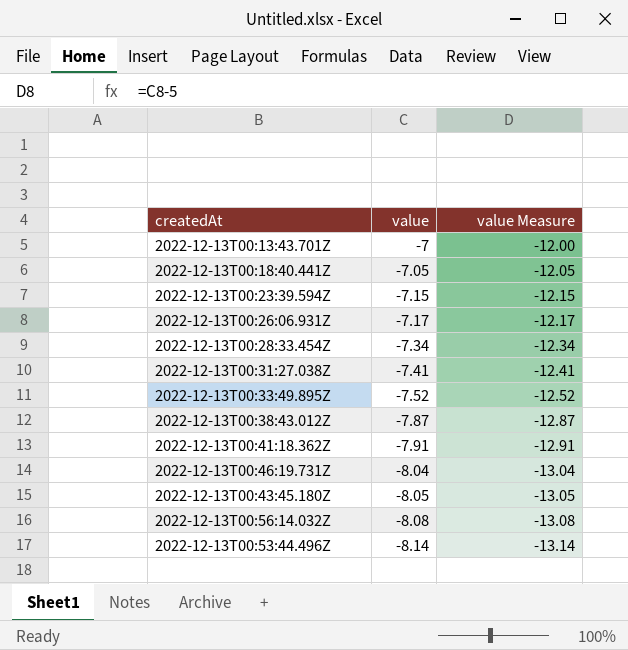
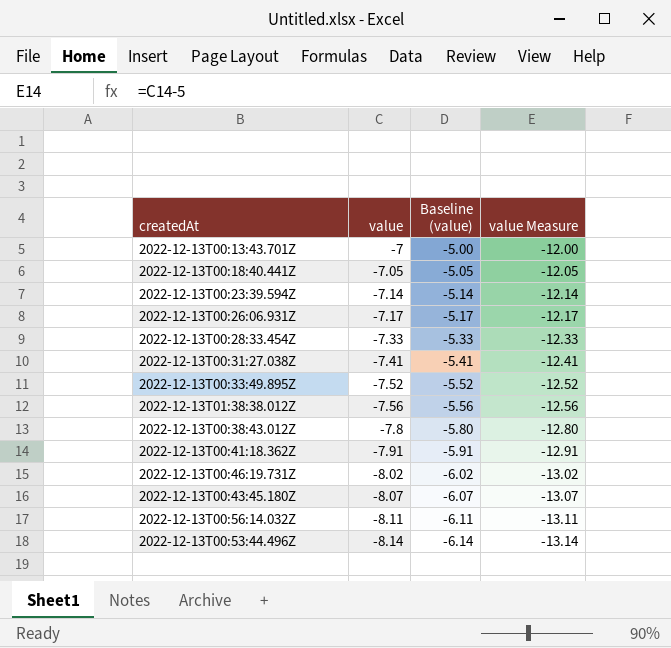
column Baseline (value) | formula: none -> [value] + 2
2022-12-13T00:23:39.594Z | value: -7.15 -> -7.14
2022-12-13T00:23:39.594Z | value Measure: -12.15 -> -12.14
2022-12-13T00:28:33.454Z | value: -7.34 -> -7.33
2022-12-13T00:28:33.454Z | value Measure: -12.34 -> -12.33
row 2022-12-13T01:38:38.012Z: none -> -7.56 | -5.56 | -12.56
2022-12-13T00:38:43.012Z | value: -7.87 -> -7.8
2022-12-13T00:38:43.012Z | value Measure: -12.87 -> -12.80
2022-12-13T00:46:19.731Z | value: -8.04 -> -8.02
2022-12-13T00:46:19.731Z | value Measure: -13.04 -> -13.02
2022-12-13T00:43:45.180Z | value: -8.05 -> -8.07
2022-12-13T00:43:45.180Z | value Measure: -13.05 -> -13.07
2022-12-13T00:56:14.032Z | value: -8.08 -> -8.11
2022-12-13T00:56:14.032Z | value Measure: -13.08 -> -13.11

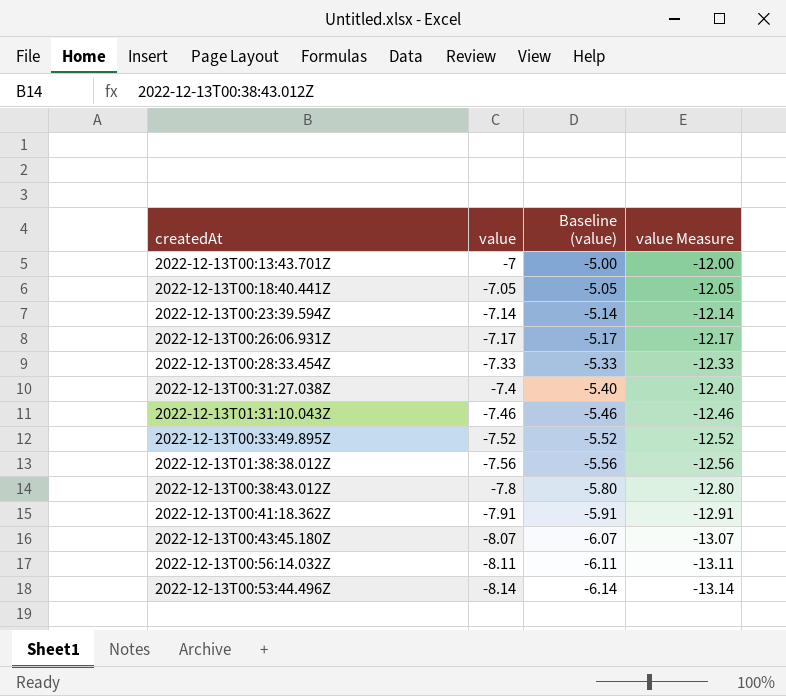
row 2022-12-13T00:46:19.731Z: -8.02 | -6.02 | -13.02 -> none
2022-12-13T00:31:27.038Z | value: -7.41 -> -7.4
2022-12-13T00:31:27.038Z | Baseline (value): -5.41 -> -5.40
2022-12-13T00:31:27.038Z | value Measure: -12.41 -> -12.40
row 2022-12-13T01:31:10.043Z: none -> -7.46 | -5.46 | -12.46

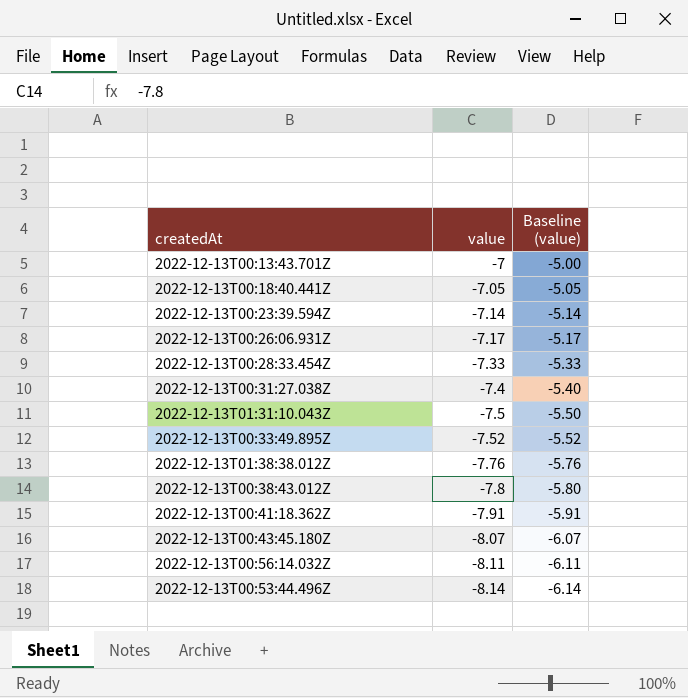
column value Measure | formula: [value] - 5 -> none
2022-12-13T01:31:10.043Z | value: -7.46 -> -7.5
2022-12-13T01:31:10.043Z | Baseline (value): -5.46 -> -5.50
2022-12-13T01:38:38.012Z | value: -7.56 -> -7.76
2022-12-13T01:38:38.012Z | Baseline (value): -5.56 -> -5.76

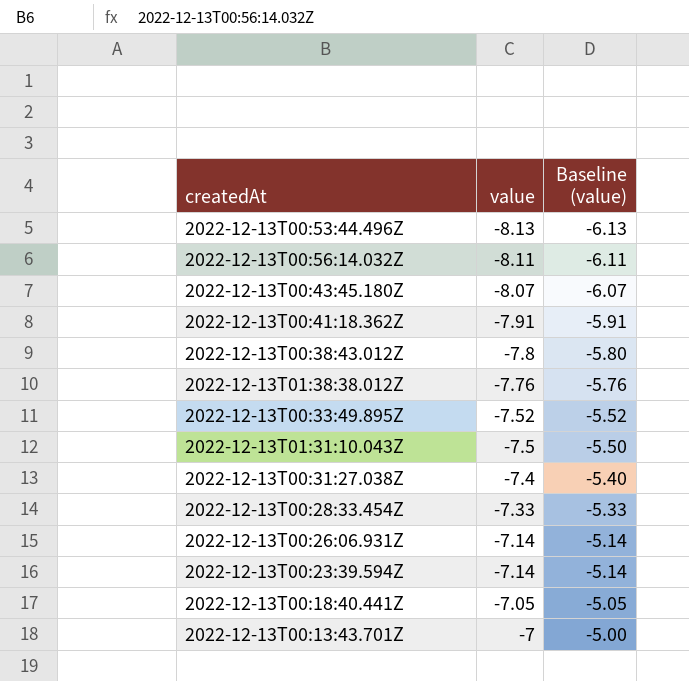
row order: value descending -> value ascending
2022-12-13T00:53:44.496Z | value: -8.14 -> -8.13
2022-12-13T00:53:44.496Z | Baseline (value): -6.14 -> -6.13
2022-12-13T00:26:06.931Z | value: -7.17 -> -7.14
2022-12-13T00:26:06.931Z | Baseline (value): -5.17 -> -5.14

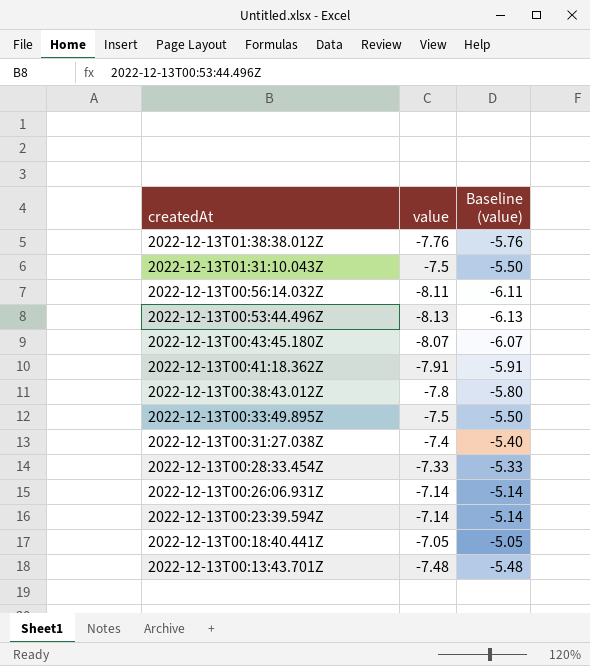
row order: value ascending -> createdAt descending
2022-12-13T00:33:49.895Z | value: -7.52 -> -7.5
2022-12-13T00:33:49.895Z | Baseline (value): -5.52 -> -5.50
2022-12-13T00:13:43.701Z | value: -7 -> -7.48
2022-12-13T00:13:43.701Z | Baseline (value): -5.00 -> -5.48

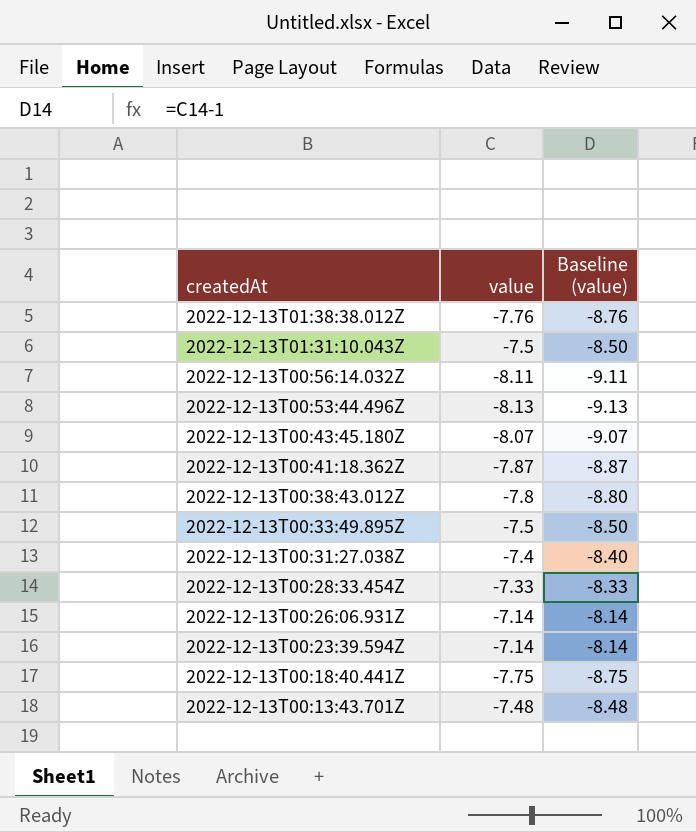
column Baseline (value) | formula: [value] + 2 -> [value] - 1
2022-12-13T00:41:18.362Z | value: -7.91 -> -7.87
2022-12-13T00:18:40.441Z | value: -7.05 -> -7.75

